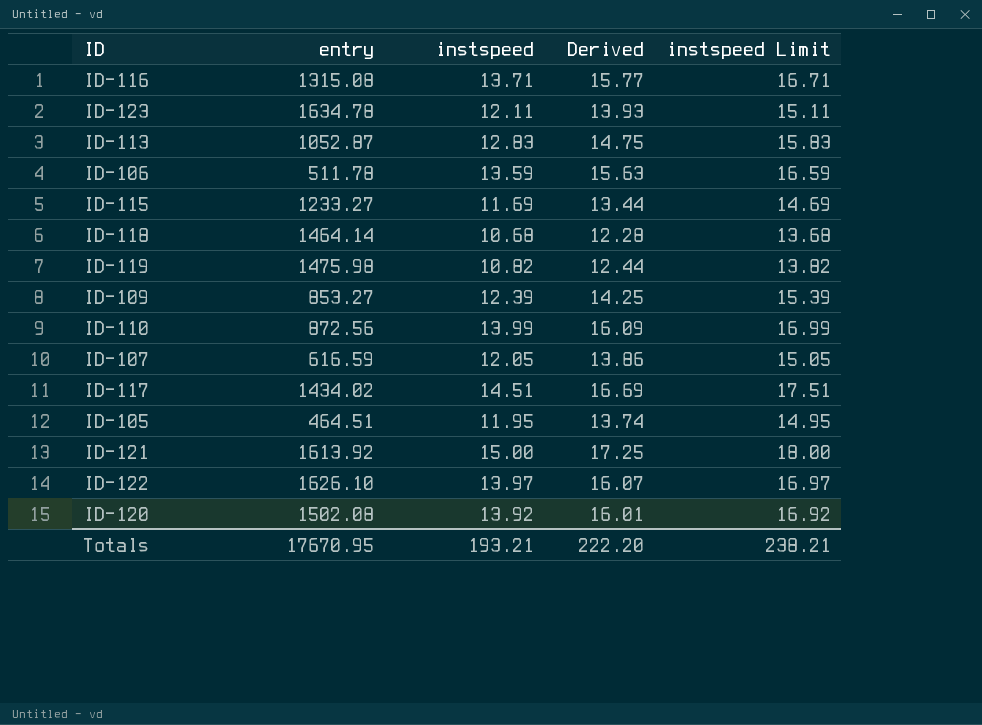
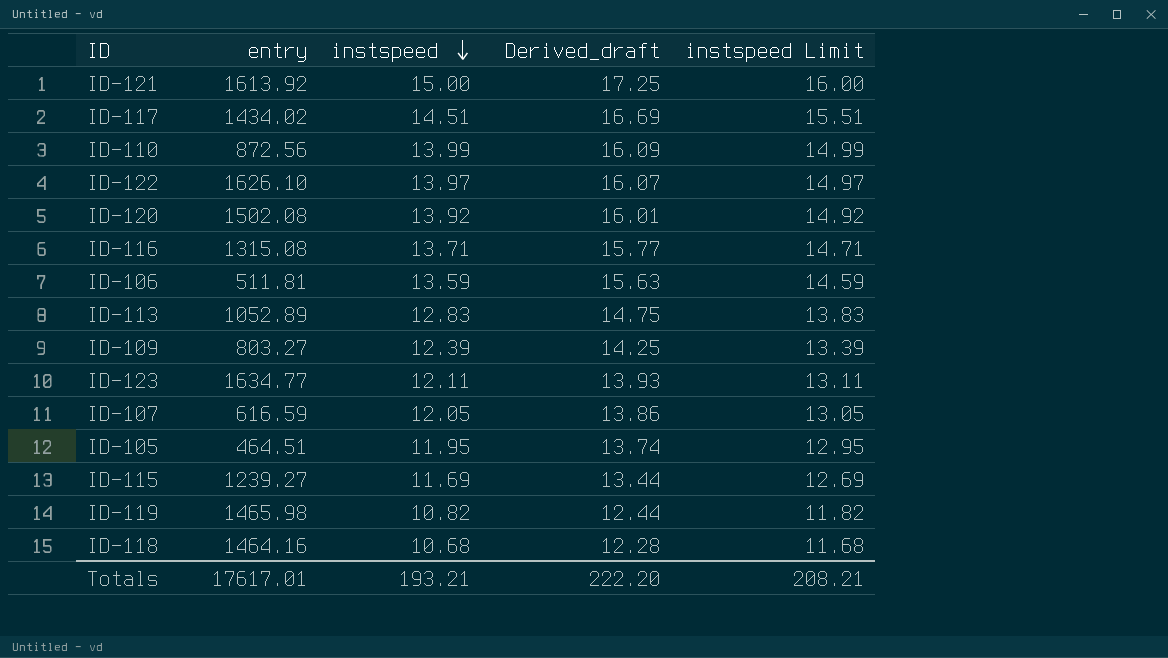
row order: none -> instspeed descending
column name: Derived -> Derived_draft
column instspeed Limit | formula: [instspeed] + 3 -> [instspeed] + 1
ID-106 | entry: 511.78 -> 511.81
ID-113 | entry: 1052.87 -> 1052.89
ID-109 | entry: 853.27 -> 803.27
ID-123 | entry: 1634.78 -> 1634.77
ID-115 | entry: 1233.27 -> 1239.27
ID-119 | entry: 1475.98 -> 1465.98
ID-118 | entry: 1464.14 -> 1464.16
Totals | entry: 17670.95 -> 17617.01
Totals | instspeed Limit: 238.21 -> 208.21

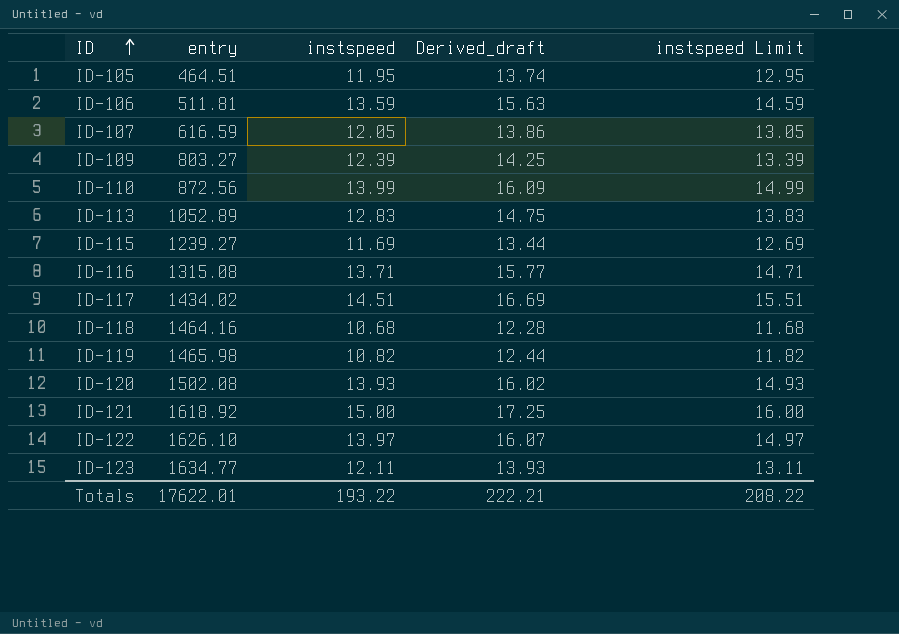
row order: instspeed descending -> ID ascending
ID-120 | instspeed: 13.92 -> 13.93
ID-120 | Derived_draft: 16.01 -> 16.02
ID-120 | instspeed Limit: 14.92 -> 14.93
ID-121 | entry: 1613.92 -> 1618.92
Totals | entry: 17617.01 -> 17622.01
Totals | instspeed: 193.21 -> 193.22
Totals | Derived_draft: 222.20 -> 222.21
Totals | instspeed Limit: 208.21 -> 208.22

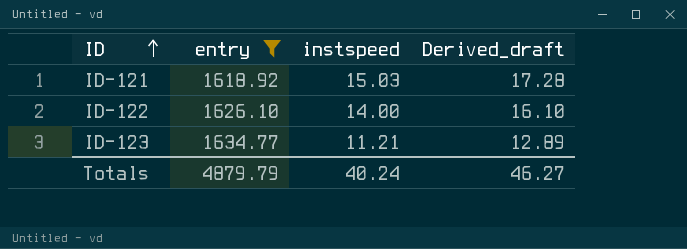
filter: none -> entry >= 1618.92
column instspeed Limit | formula: [instspeed] + 1 -> none
ID-121 | instspeed: 15.00 -> 15.03
ID-121 | Derived_draft: 17.25 -> 17.28
ID-122 | instspeed: 13.97 -> 14.00
ID-122 | Derived_draft: 16.07 -> 16.10
ID-123 | instspeed: 12.11 -> 11.21
ID-123 | Derived_draft: 13.93 -> 12.89
Totals | entry: 17622.01 -> 4879.79
Totals | instspeed: 193.22 -> 40.24
Totals | Derived_draft: 222.21 -> 46.27

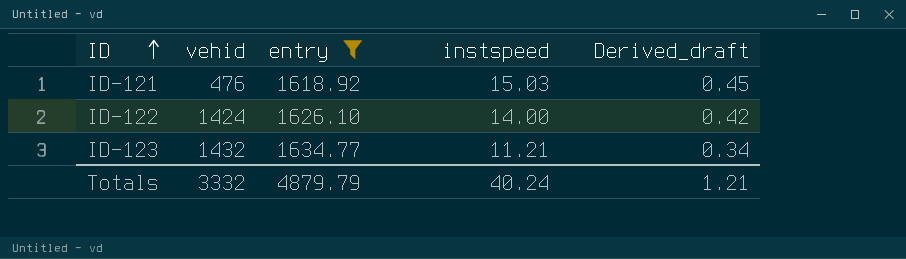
column vehid | position: none -> 2
column Derived_draft | formula: [instspeed] * 1.15 -> [instspeed] * 0.03
Totals | Derived_draft: 46.27 -> 1.21

